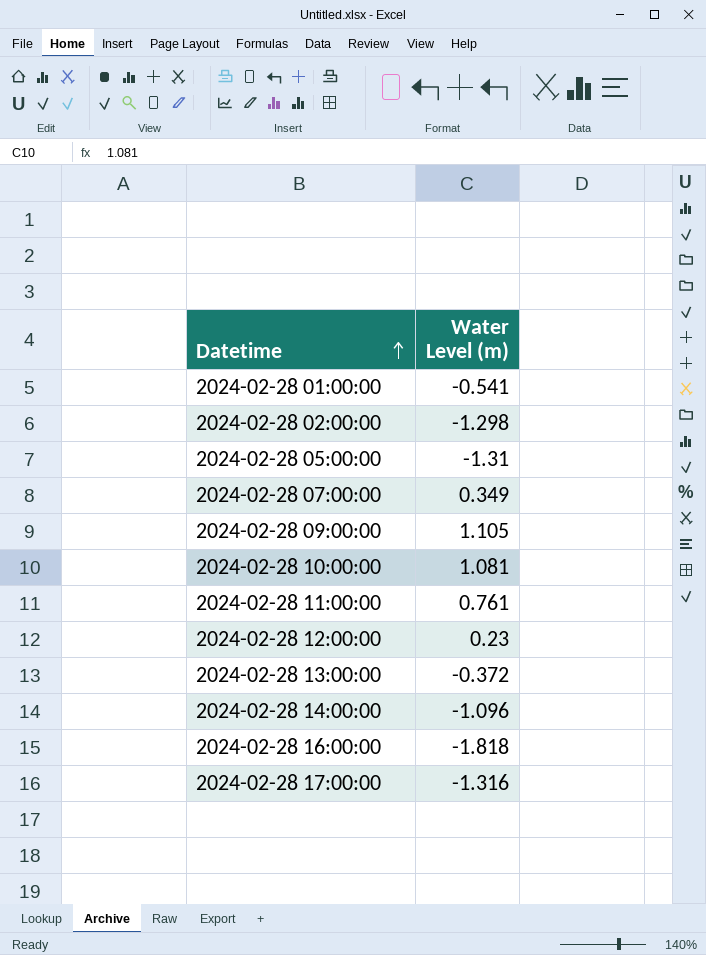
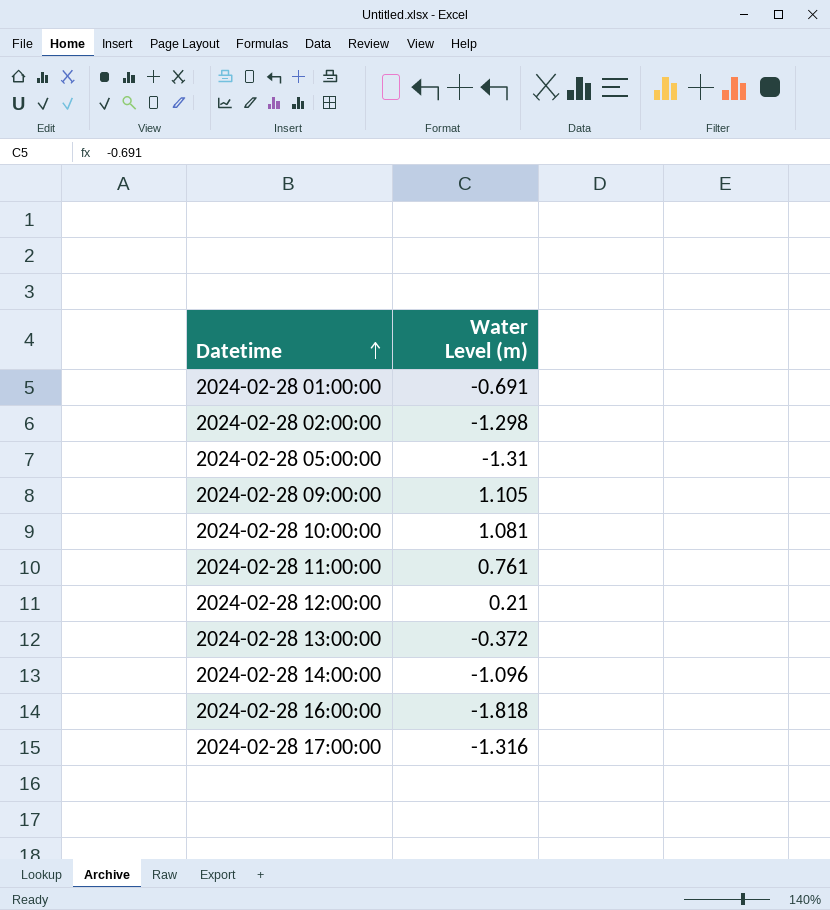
row 2024-02-28 07:00:00: 0.349 -> none
2024-02-28 01:00:00 | Water Level (m): -0.541 -> -0.691
2024-02-28 12:00:00 | Water Level (m): 0.23 -> 0.21

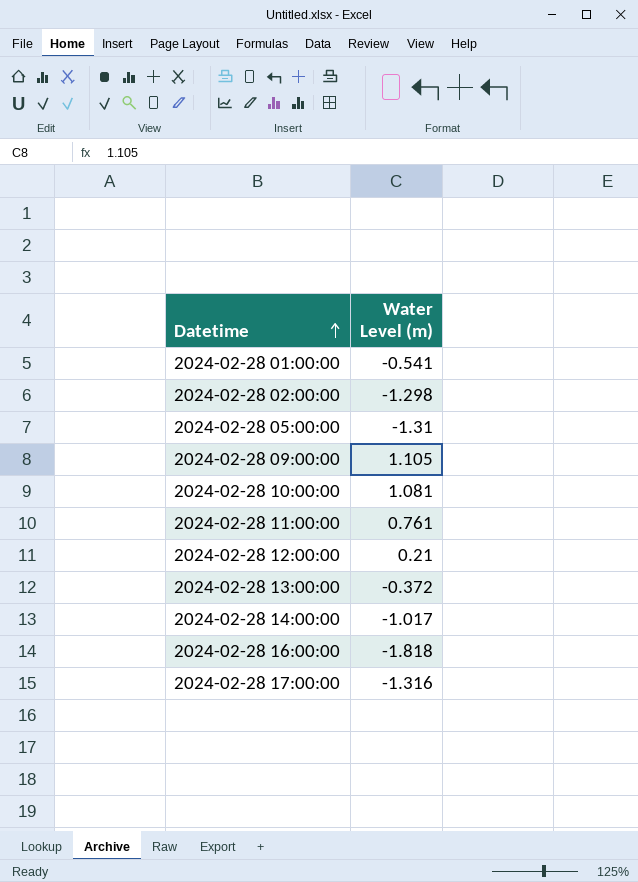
2024-02-28 01:00:00 | Water Level (m): -0.691 -> -0.541
2024-02-28 14:00:00 | Water Level (m): -1.096 -> -1.017

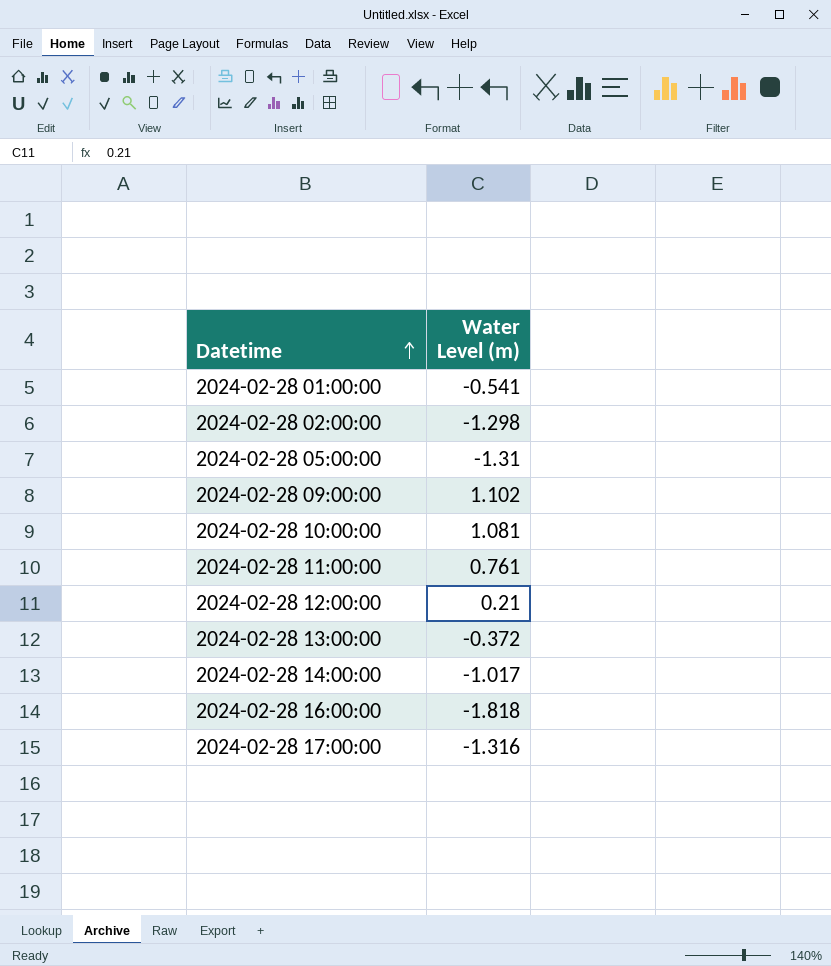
2024-02-28 09:00:00 | Water Level (m): 1.105 -> 1.102

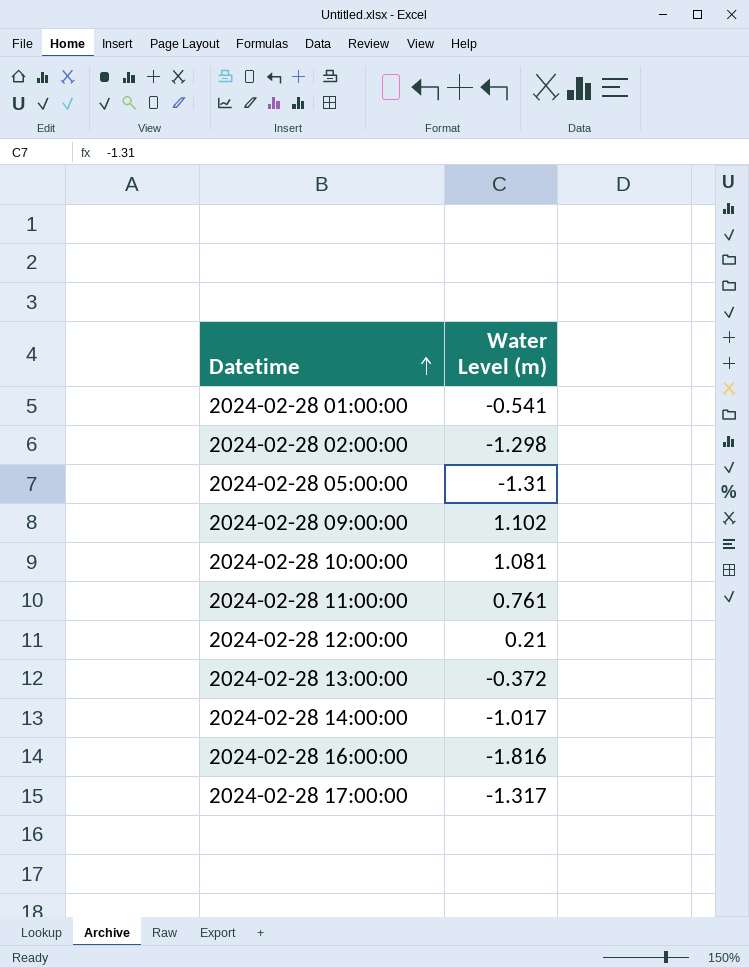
2024-02-28 16:00:00 | Water Level (m): -1.818 -> -1.816
2024-02-28 17:00:00 | Water Level (m): -1.316 -> -1.317

